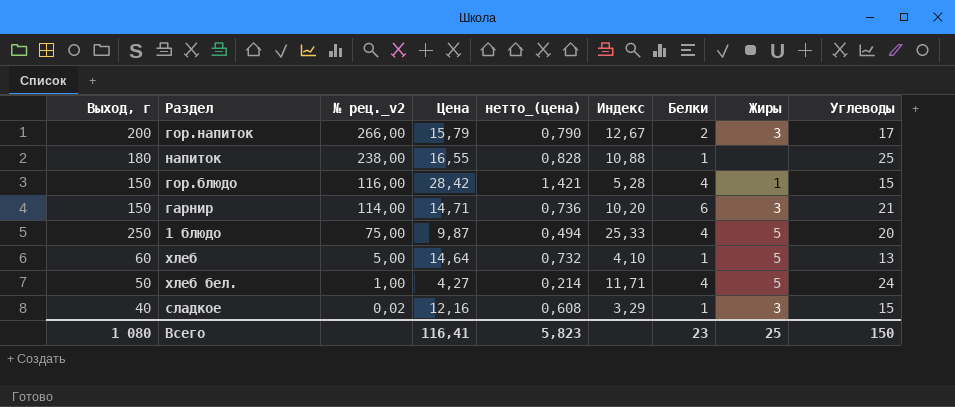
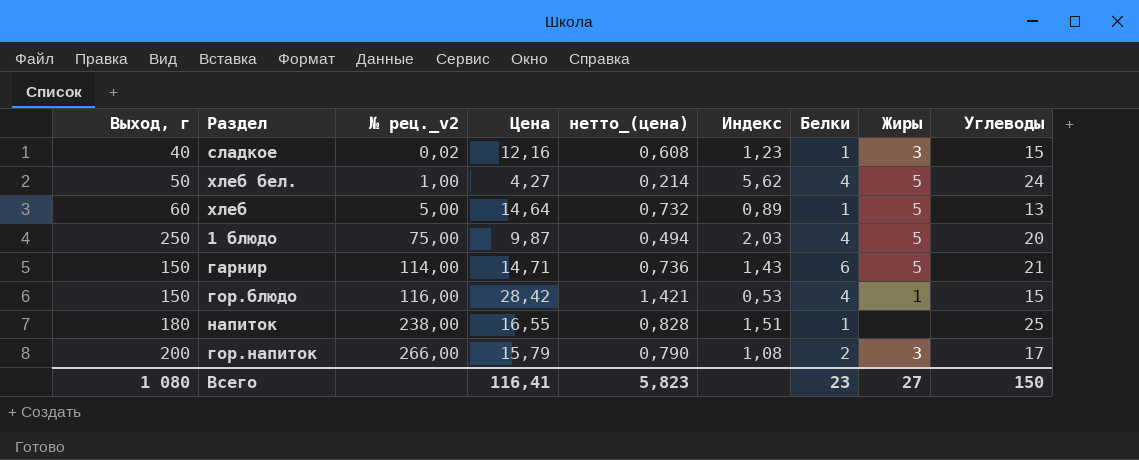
row order: № рец._v2 descending -> № рец._v2 ascending
column Индекс | formula: [Выход, г] / [Цена] -> [Углеводы] / [Цена]
гарнир | Жиры: 3 -> 5
Всего | Жиры: 25 -> 27

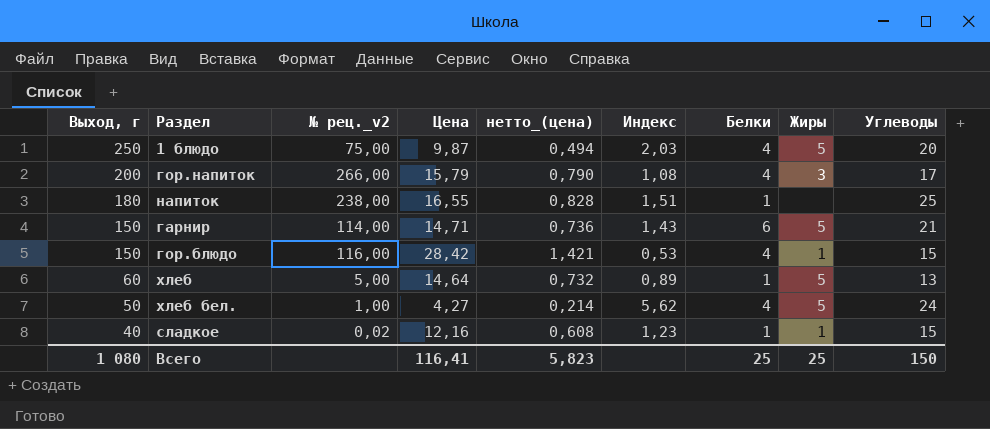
row order: № рец._v2 ascending -> Выход, г descending
гор.напиток | Белки: 2 -> 4
сладкое | Жиры: 3 -> 1
Всего | Белки: 23 -> 25
Всего | Жиры: 27 -> 25

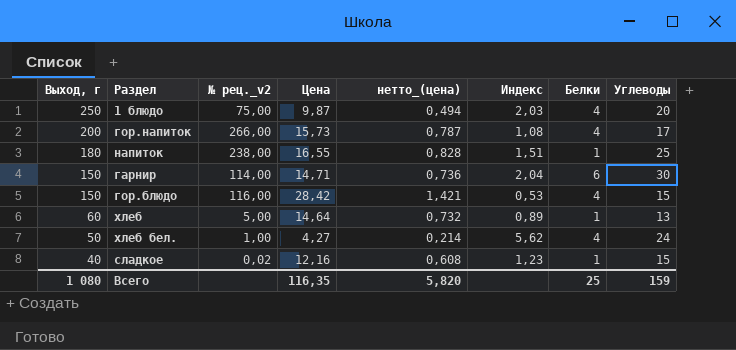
column Жиры | position: 8 -> none
гор.напиток | Цена: 15,79 -> 15,73
гор.напиток | нетто_(цена): 0,790 -> 0,787
гарнир | Индекс: 1,43 -> 2,04
гарнир | Углеводы: 21 -> 30
Всего | Цена: 116,41 -> 116,35
Всего | нетто_(цена): 5,823 -> 5,820
Всего | Углеводы: 150 -> 159

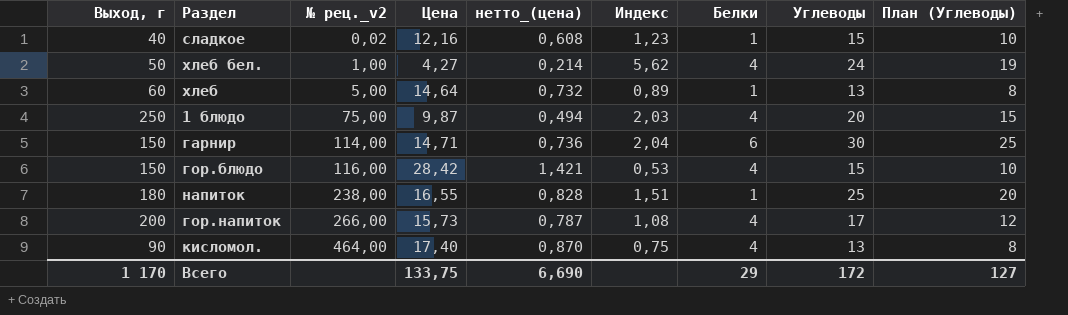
row order: Выход, г descending -> № рец._v2 ascending
column План (Углеводы) | formula: none -> [Углеводы] - 5
row кисломол.: none -> 90 | 464,00 | 17,40 | 0,870 | 0,75 | 4 | 13 | 8
Всего | Выход, г: 1 080 -> 1 170
Всего | Цена: 116,35 -> 133,75
Всего | нетто_(цена): 5,820 -> 6,690
Всего | Белки: 25 -> 29
Всего | Углеводы: 159 -> 172

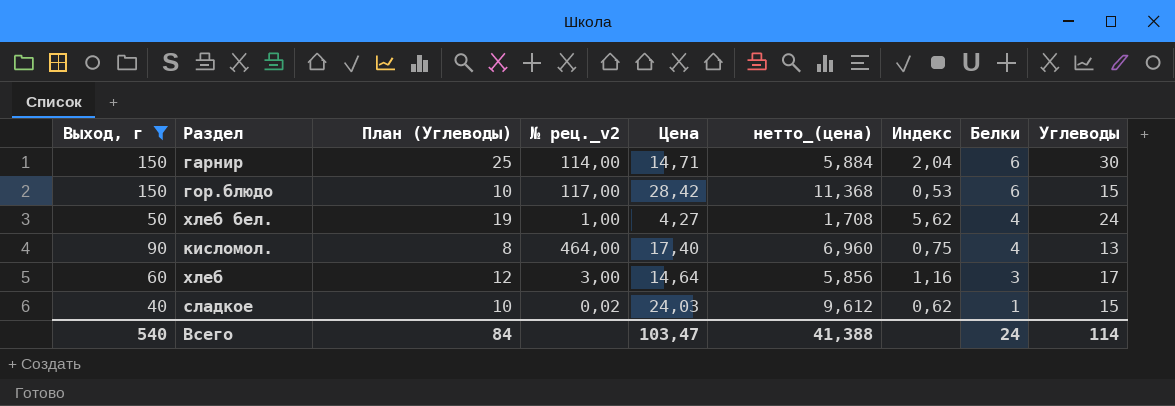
filter: none -> Выход, г <= 150
row order: № рец._v2 ascending -> Белки descending
column План (Углеводы) | position: 9 -> 3
column нетто_(цена) | formula: [Цена] * 0,05 -> [Цена] * 0,4
гор.блюдо | № рец._v2: 116,00 -> 117,00
гор.блюдо | Белки: 4 -> 6
хлеб | План (Углеводы): 8 -> 12
хлеб | № рец._v2: 5,00 -> 3,00
хлеб | Индекс: 0,89 -> 1,16
хлеб | Белки: 1 -> 3
хлеб | Углеводы: 13 -> 17
сладкое | Цена: 12,16 -> 24,03
сладкое | Индекс: 1,23 -> 0,62
Всего | Выход, г: 1 170 -> 540
Всего | План (Углеводы): 127 -> 84
Всего | Цена: 133,75 -> 103,47
Всего | нетто_(цена): 6,690 -> 41,388
Всего | Белки: 29 -> 24
Всего | Углеводы: 172 -> 114

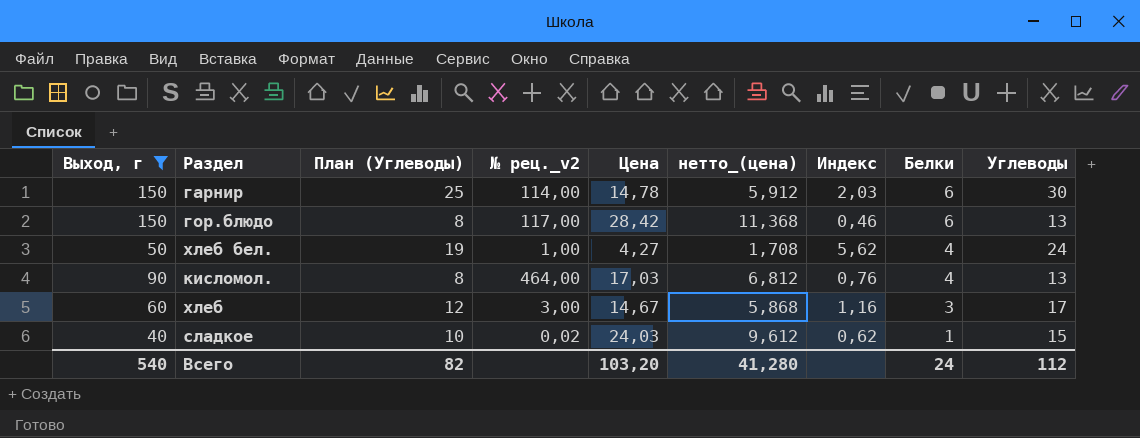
гарнир | Цена: 14,71 -> 14,78
гарнир | нетто_(цена): 5,884 -> 5,912
гарнир | Индекс: 2,04 -> 2,03
гор.блюдо | План (Углеводы): 10 -> 8
гор.блюдо | Индекс: 0,53 -> 0,46
гор.блюдо | Углеводы: 15 -> 13
кисломол. | Цена: 17,40 -> 17,03
кисломол. | нетто_(цена): 6,960 -> 6,812
кисломол. | Индекс: 0,75 -> 0,76
хлеб | Цена: 14,64 -> 14,67
хлеб | нетто_(цена): 5,856 -> 5,868
Всего | План (Углеводы): 84 -> 82
Всего | Цена: 103,47 -> 103,20
Всего | нетто_(цена): 41,388 -> 41,280
Всего | Углеводы: 114 -> 112

